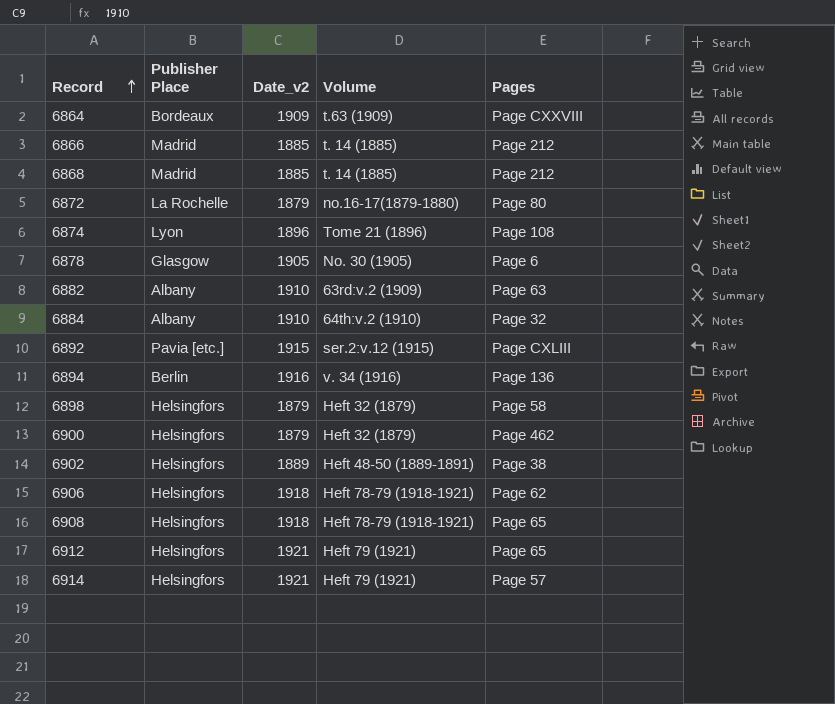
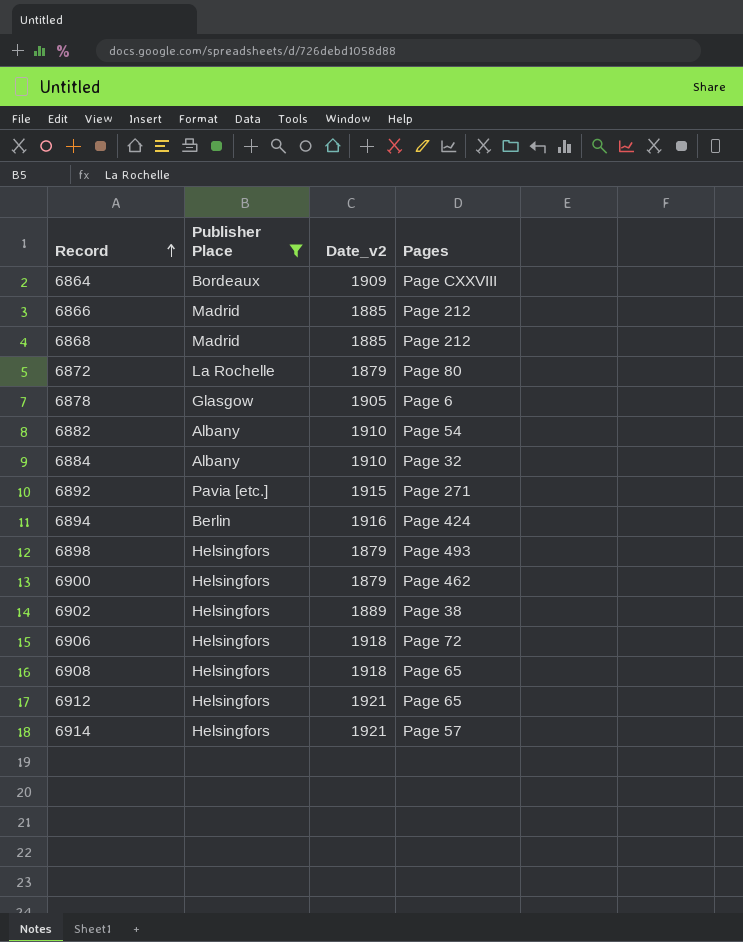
filter: none -> Publisher Place != Lyon
column Volume | position: 4 -> none
6882 | Pages: Page 63 -> Page 54
6892 | Pages: Page CXLIII -> Page 271
6894 | Pages: Page 136 -> Page 424
6898 | Pages: Page 58 -> Page 493
6906 | Pages: Page 62 -> Page 72

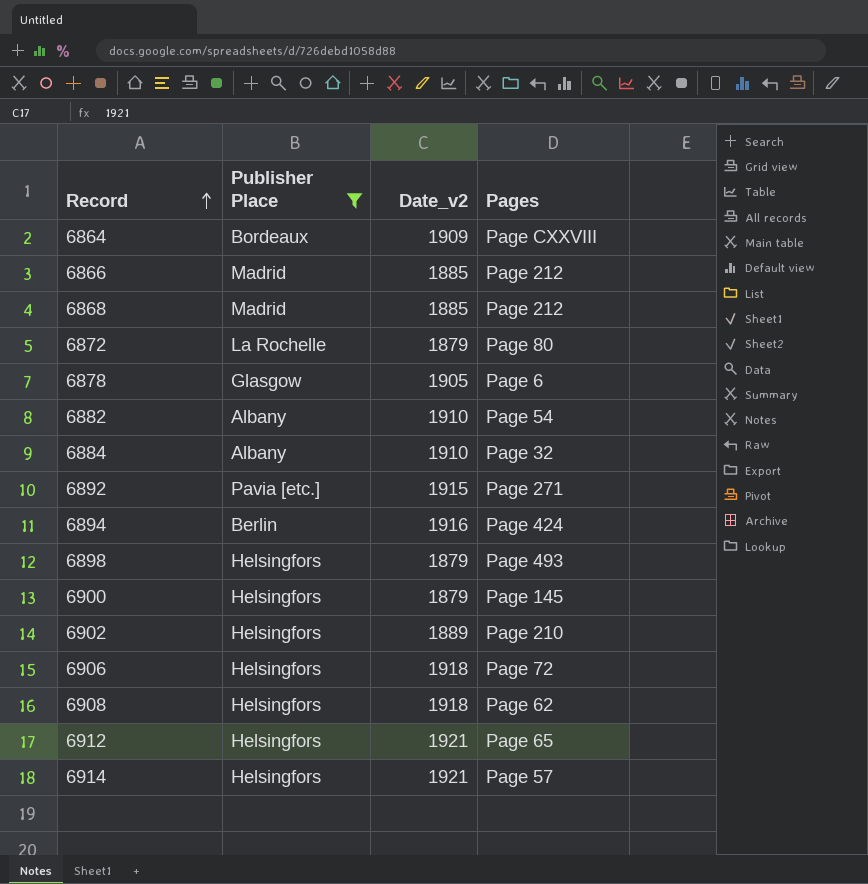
6900 | Pages: Page 462 -> Page 145
6902 | Pages: Page 38 -> Page 210
6908 | Pages: Page 65 -> Page 62

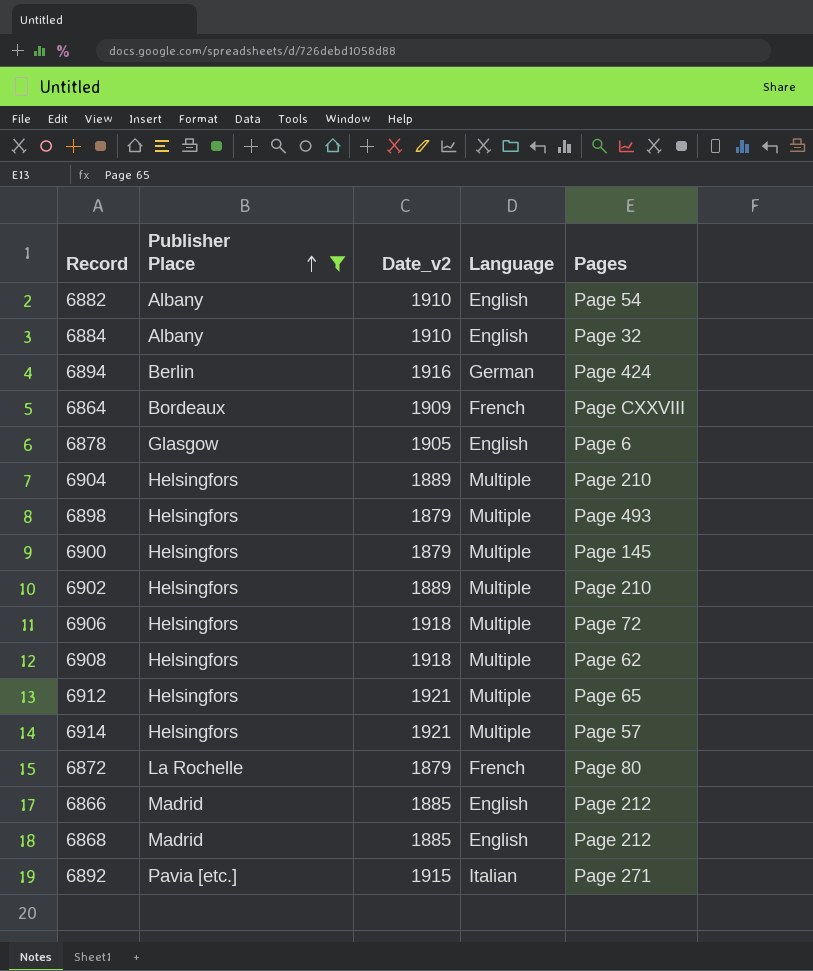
row order: Record ascending -> Publisher Place ascending
column Language | position: none -> 4
row 6904: none -> Helsingfors | 1889 | Multiple | Page 210

